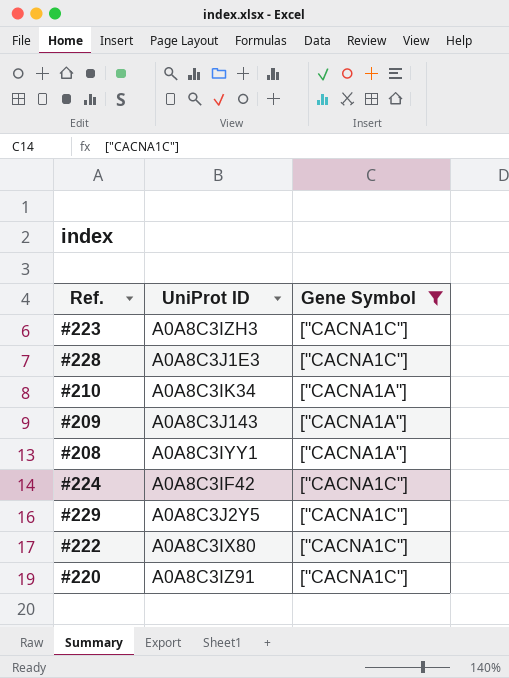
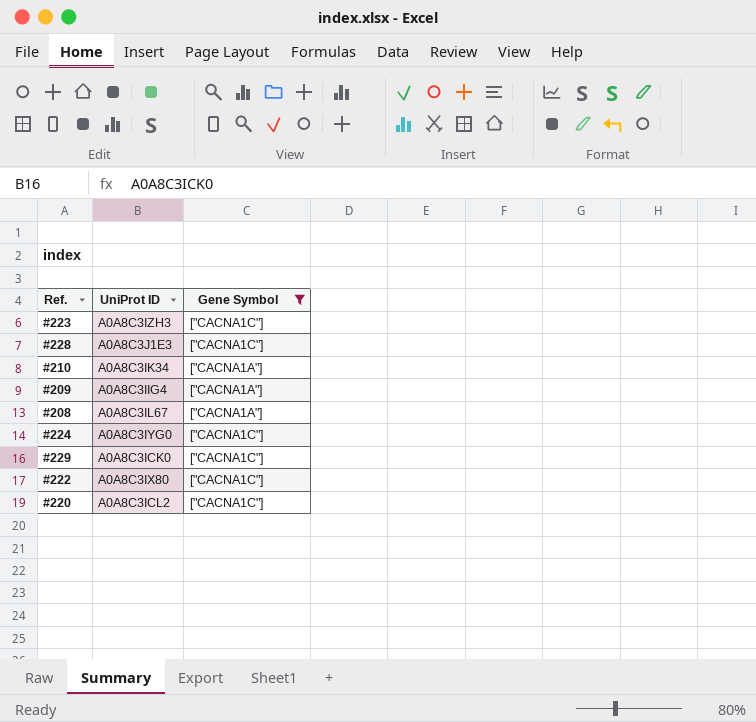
#209 | UniProt ID: A0A8C3J143 -> A0A8C3IIG4
#208 | UniProt ID: A0A8C3IYY1 -> A0A8C3IL67
#224 | UniProt ID: A0A8C3IF42 -> A0A8C3IYG0
#229 | UniProt ID: A0A8C3J2Y5 -> A0A8C3ICK0
#220 | UniProt ID: A0A8C3IZ91 -> A0A8C3ICL2

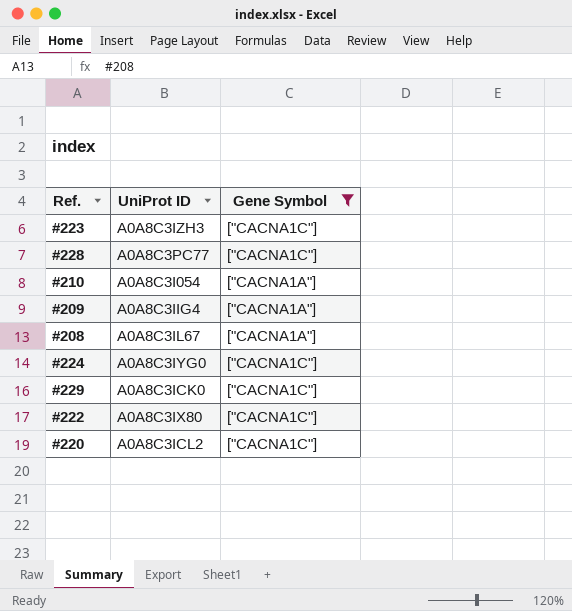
#228 | UniProt ID: A0A8C3J1E3 -> A0A8C3PC77
#210 | UniProt ID: A0A8C3IK34 -> A0A8C3I054

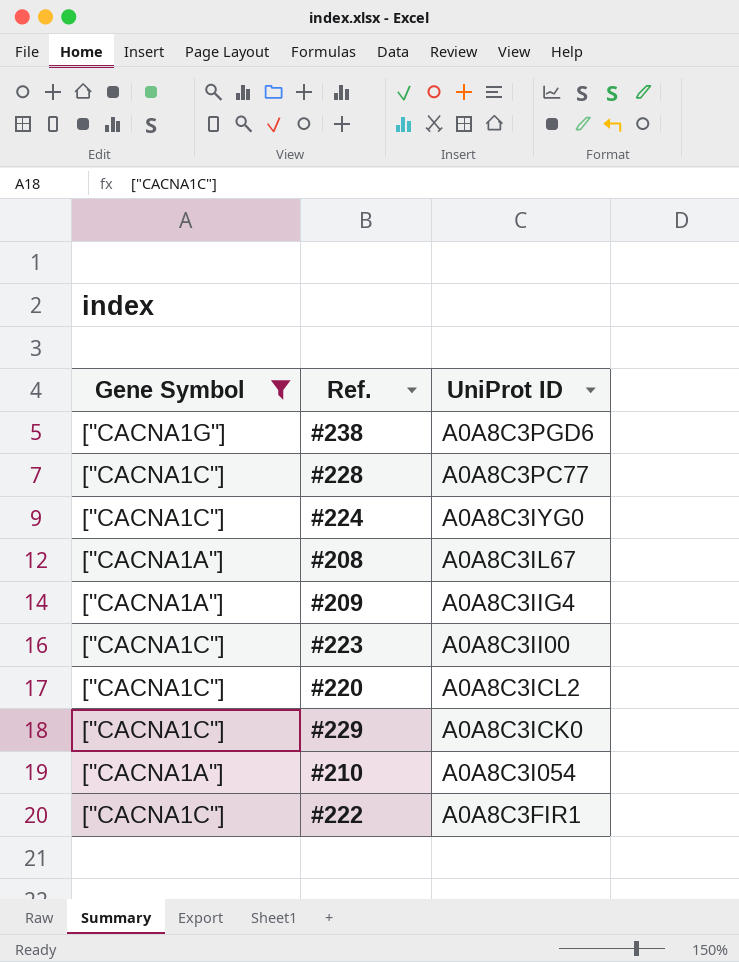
row order: none -> UniProt ID descending
column Gene Symbol | position: 3 -> 1
row #238: none -> ["CACNA1G"] | A0A8C3PGD6
#223 | UniProt ID: A0A8C3IZH3 -> A0A8C3II00
#222 | UniProt ID: A0A8C3IX80 -> A0A8C3FIR1

